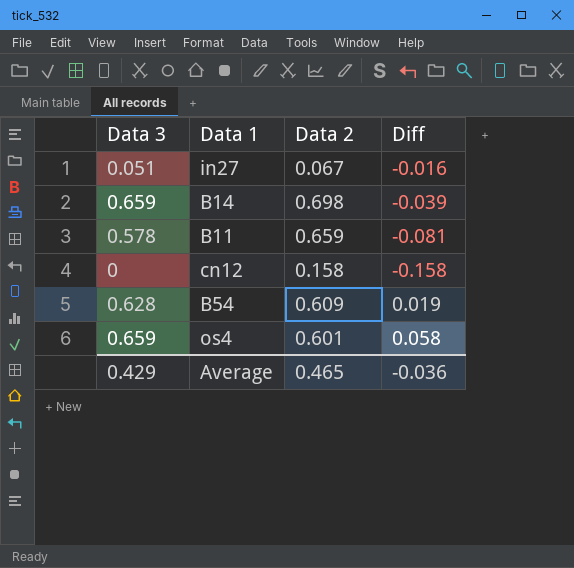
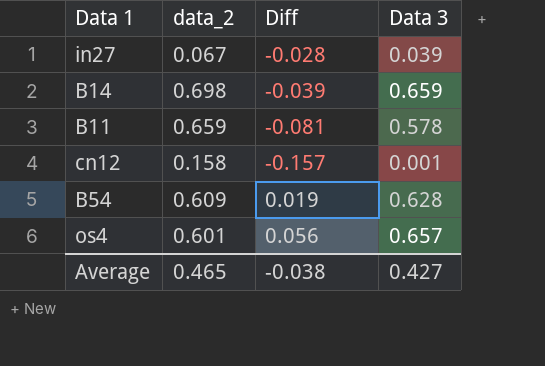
column name: Data 2 -> data_2
column Data 3 | position: 1 -> 4
in27 | Diff: -0.016 -> -0.028
in27 | Data 3: 0.051 -> 0.039
cn12 | Diff: -0.158 -> -0.157
cn12 | Data 3: 0 -> 0.001
os4 | Diff: 0.058 -> 0.056
os4 | Data 3: 0.659 -> 0.657
Average | Diff: -0.036 -> -0.038
Average | Data 3: 0.429 -> 0.427

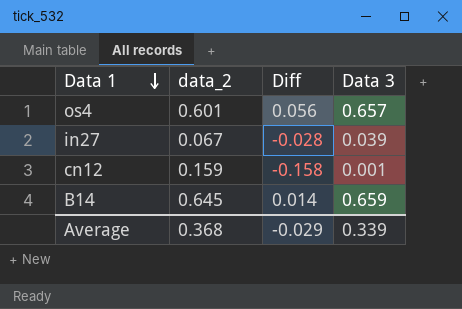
row order: none -> Data 1 descending
row B11: 0.659 | -0.081 | 0.578 -> none
row B54: 0.609 | 0.019 | 0.628 -> none
cn12 | data_2: 0.158 -> 0.159
cn12 | Diff: -0.157 -> -0.158
B14 | data_2: 0.698 -> 0.645
B14 | Diff: -0.039 -> 0.014
Average | data_2: 0.465 -> 0.368
Average | Diff: -0.038 -> -0.029
Average | Data 3: 0.427 -> 0.339

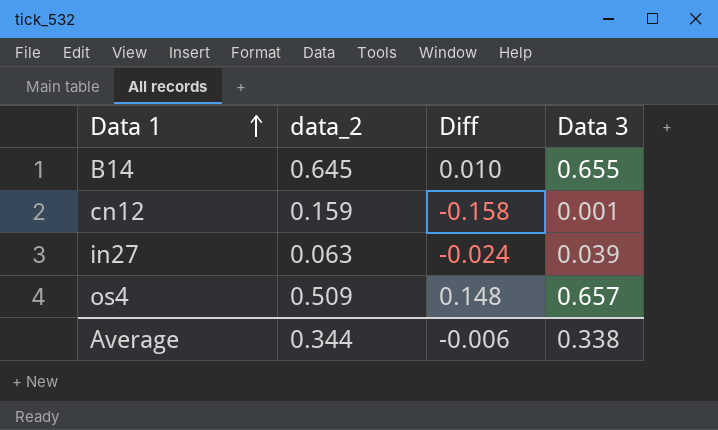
row order: Data 1 descending -> Data 1 ascending
B14 | Diff: 0.014 -> 0.010
B14 | Data 3: 0.659 -> 0.655
in27 | data_2: 0.067 -> 0.063
in27 | Diff: -0.028 -> -0.024
os4 | data_2: 0.601 -> 0.509
os4 | Diff: 0.056 -> 0.148
Average | data_2: 0.368 -> 0.344
Average | Diff: -0.029 -> -0.006
Average | Data 3: 0.339 -> 0.338

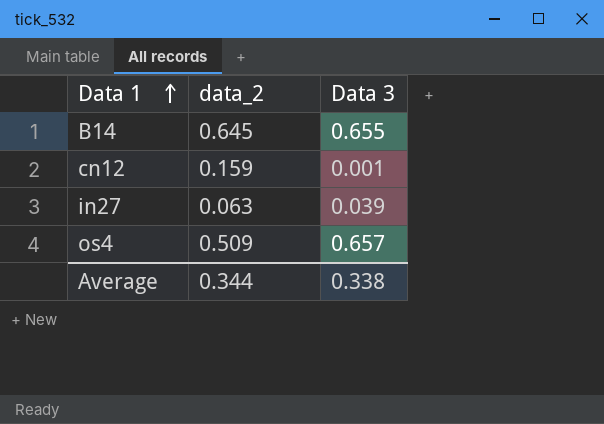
column Diff | formula: [Data 3] - [data_2] -> none

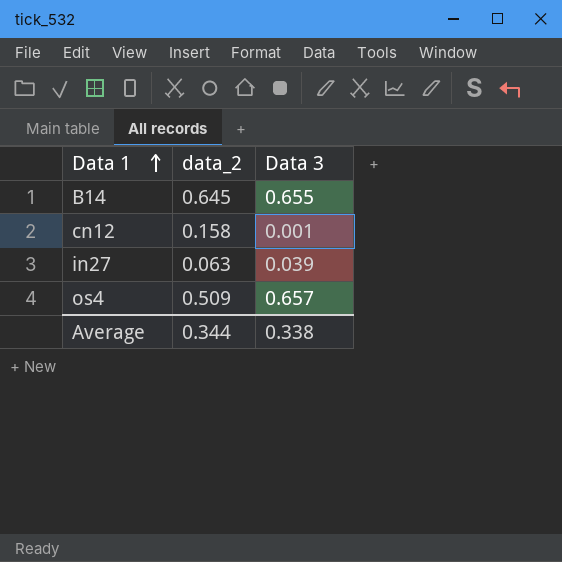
cn12 | data_2: 0.159 -> 0.158

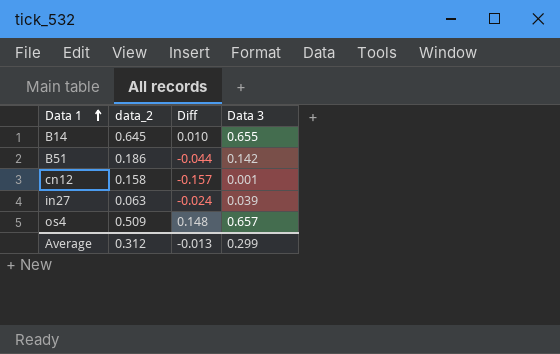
column Diff | formula: none -> [Data 3] - [data_2]
row B51: none -> 0.186 | -0.044 | 0.142
Average | data_2: 0.344 -> 0.312
Average | Data 3: 0.338 -> 0.299

